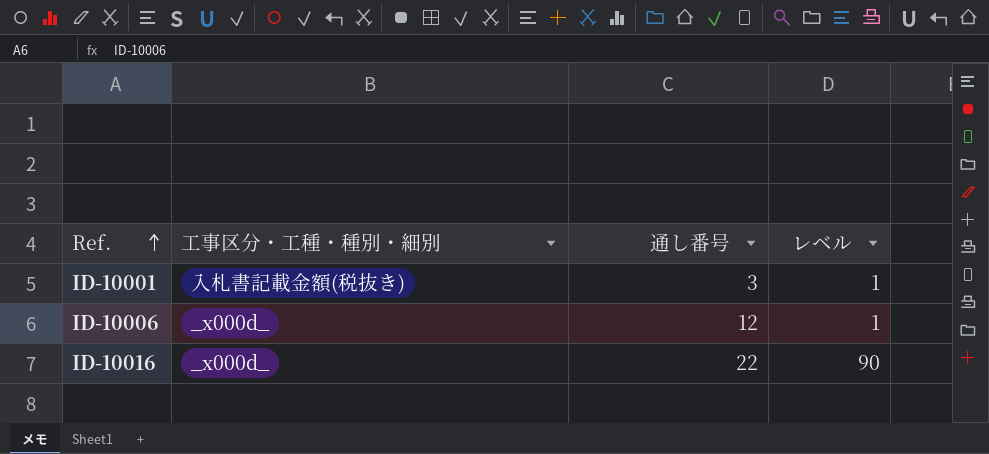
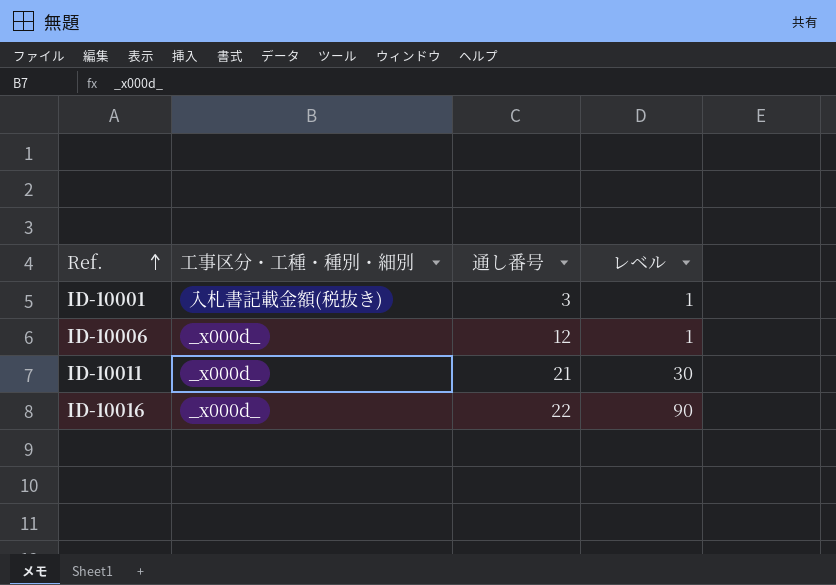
row ID-10011: none -> _x000d_ | 21 | 30

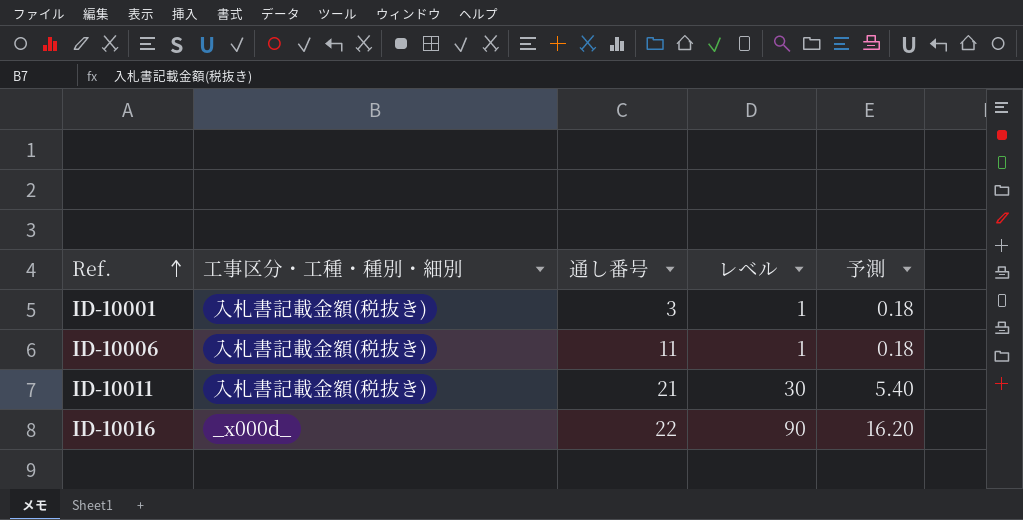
column 予測 | formula: none -> [レベル] * 0.18
ID-10006 | 工事区分・工種・種別・細別: _x000d_ -> 入札書記載金額(税抜き)
ID-10006 | 通し番号: 12 -> 11
ID-10011 | 工事区分・工種・種別・細別: _x000d_ -> 入札書記載金額(税抜き)

